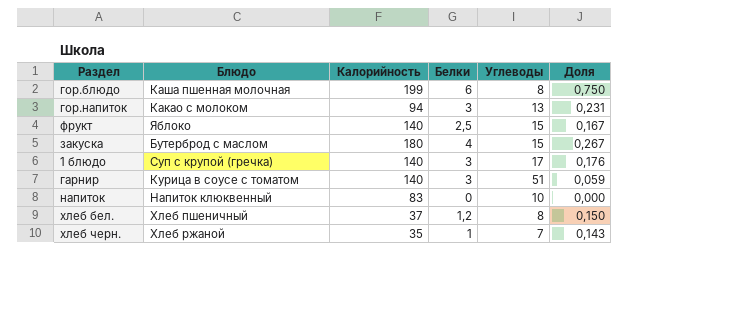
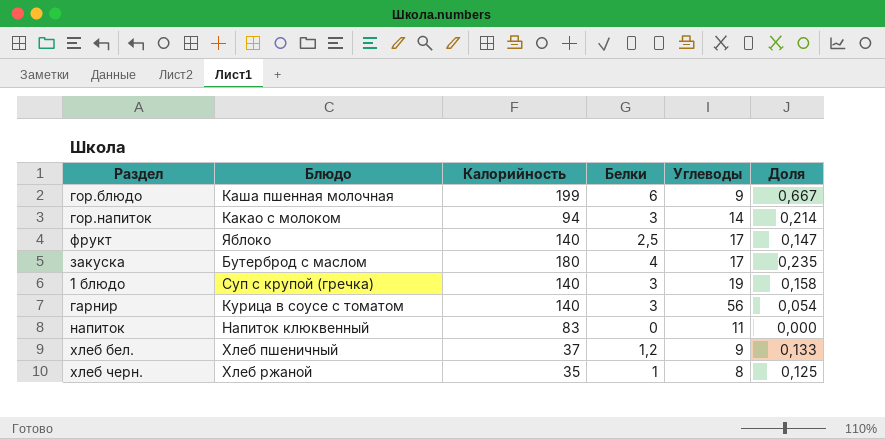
гор.блюдо | Углеводы: 8 -> 9
гор.блюдо | Доля: 0,750 -> 0,667
гор.напиток | Углеводы: 13 -> 14
гор.напиток | Доля: 0,231 -> 0,214
фрукт | Углеводы: 15 -> 17
фрукт | Доля: 0,167 -> 0,147
закуска | Углеводы: 15 -> 17
закуска | Доля: 0,267 -> 0,235
1 блюдо | Углеводы: 17 -> 19
1 блюдо | Доля: 0,176 -> 0,158
гарнир | Углеводы: 51 -> 56
гарнир | Доля: 0,059 -> 0,054
напиток | Углеводы: 10 -> 11
хлеб бел. | Углеводы: 8 -> 9
хлеб бел. | Доля: 0,150 -> 0,133
хлеб черн. | Углеводы: 7 -> 8
хлеб черн. | Доля: 0,143 -> 0,125

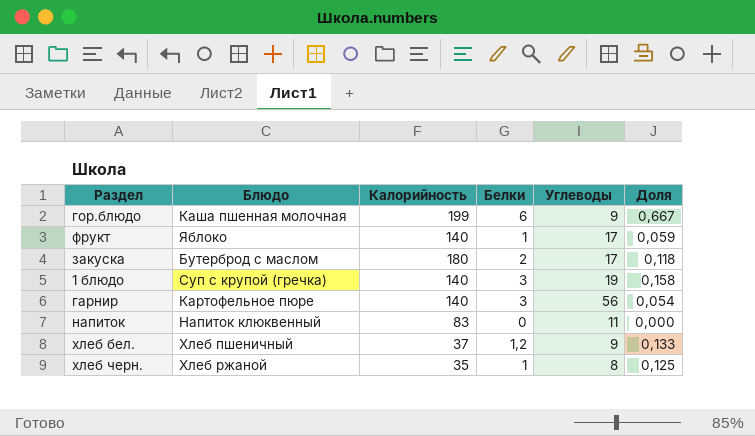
row гор.напиток: Какао с молоком | 94 | 3 | 14 | 0,214 -> none
фрукт | Белки: 2,5 -> 1
фрукт | Доля: 0,147 -> 0,059
закуска | Белки: 4 -> 2
закуска | Доля: 0,235 -> 0,118
гарнир | Блюдо: Курица в соусе с томатом -> Картофельное пюре

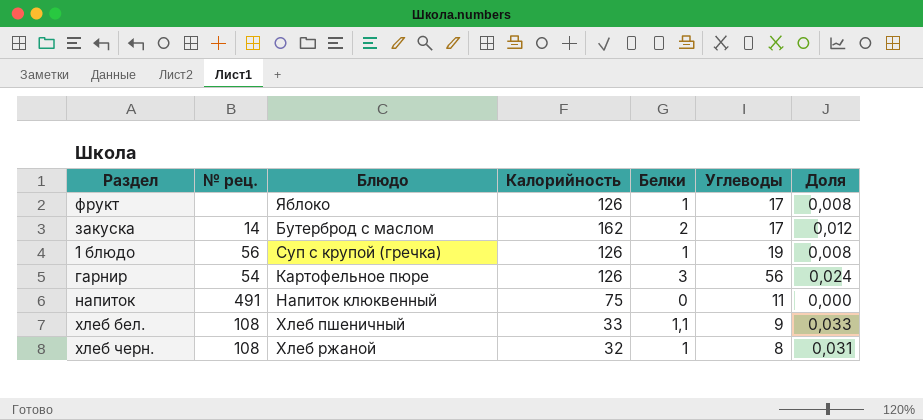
column № рец. | position: none -> 2
column Доля | formula: [Белки] / [Углеводы] -> [Белки] / [Калорийность]
row гор.блюдо: Каша пшенная молочная | 199 | 6 | 9 | 0,667 -> none
фрукт | Калорийность: 140 -> 126
закуска | Калорийность: 180 -> 162
1 блюдо | Калорийность: 140 -> 126
1 блюдо | Белки: 3 -> 1
гарнир | Калорийность: 140 -> 126
напиток | Калорийность: 83 -> 75
хлеб бел. | Калорийность: 37 -> 33
хлеб бел. | Белки: 1,2 -> 1,1
хлеб черн. | Калорийность: 35 -> 32

